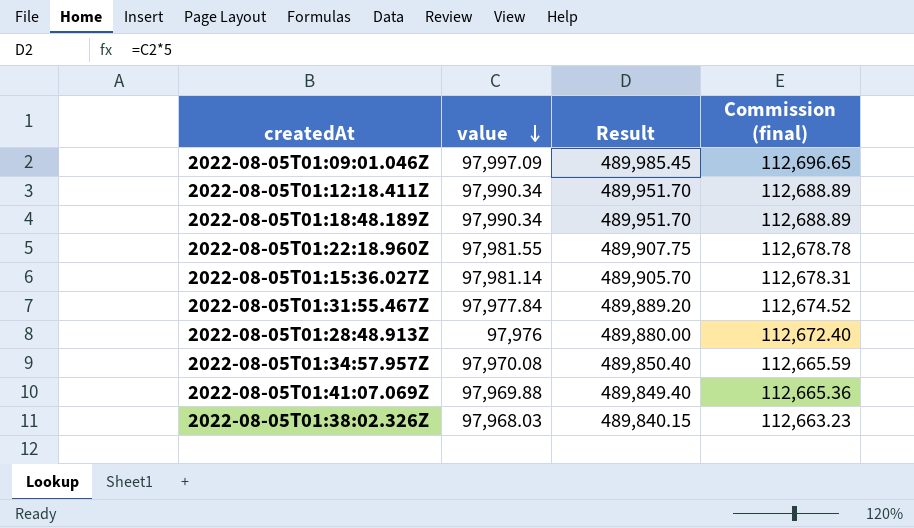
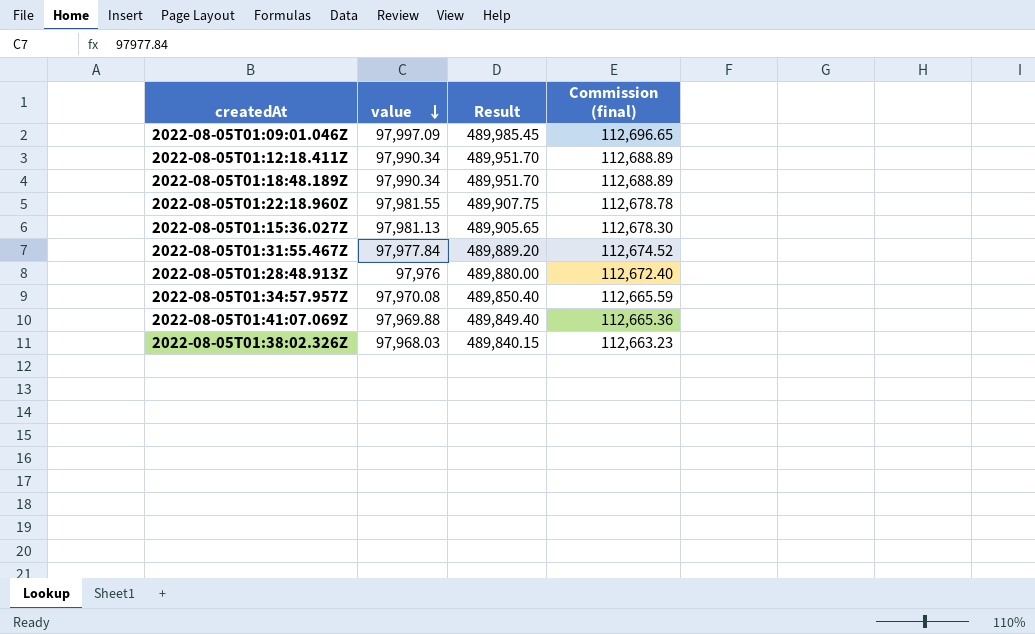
2022-08-05T01:15:36.027Z | value: 97,981.14 -> 97,981.13
2022-08-05T01:15:36.027Z | Result: 489,905.70 -> 489,905.65
2022-08-05T01:15:36.027Z | Commission (final): 112,678.31 -> 112,678.30

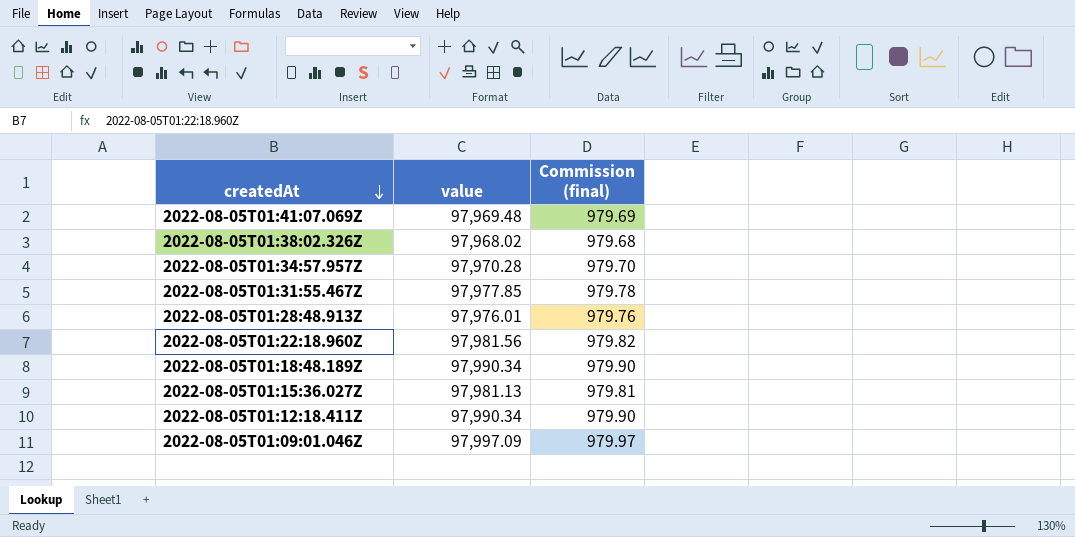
row order: value descending -> createdAt descending
column Result | formula: [value] * 5 -> none
column Commission (final) | formula: [value] * 1.15 -> [value] * 0.01
2022-08-05T01:41:07.069Z | value: 97,969.88 -> 97,969.48
2022-08-05T01:38:02.326Z | value: 97,968.03 -> 97,968.02
2022-08-05T01:34:57.957Z | value: 97,970.08 -> 97,970.28
2022-08-05T01:31:55.467Z | value: 97,977.84 -> 97,977.85
2022-08-05T01:28:48.913Z | value: 97,976 -> 97,976.01
2022-08-05T01:22:18.960Z | value: 97,981.55 -> 97,981.56

